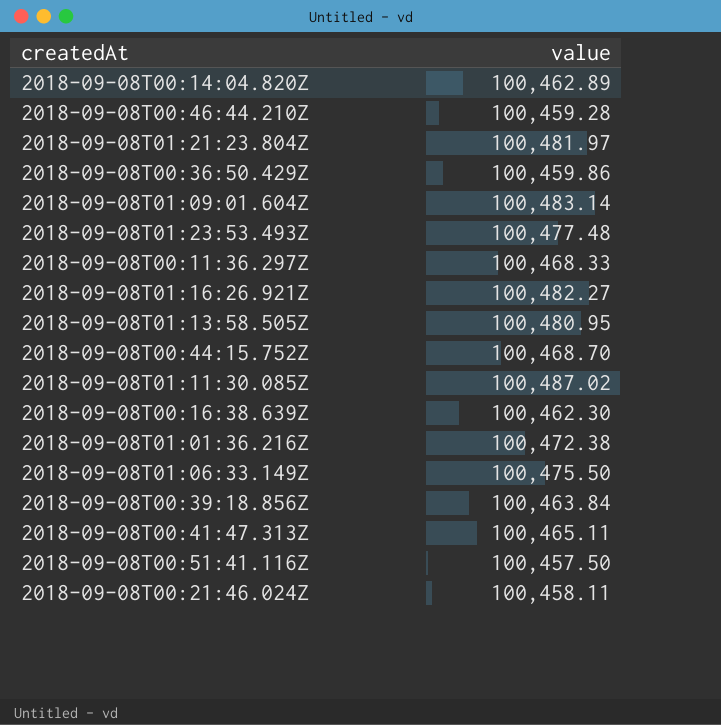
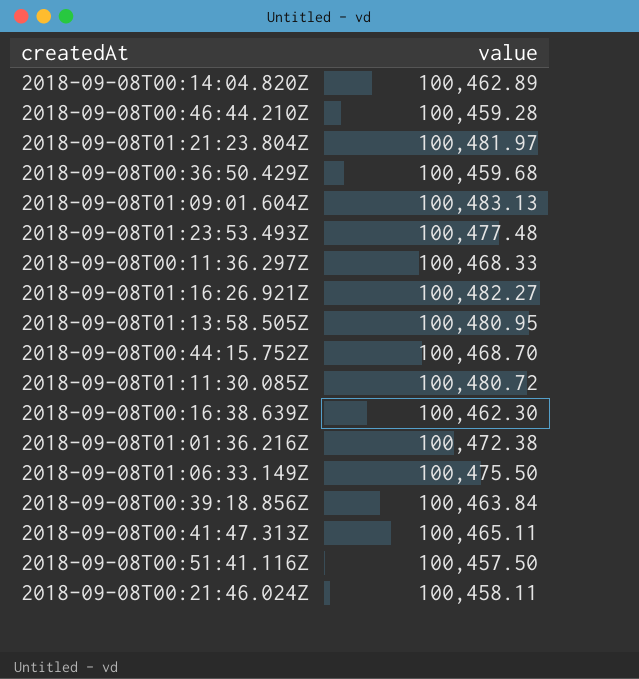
2018-09-08T00:36:50.429Z | value: 100,459.86 -> 100,459.68
2018-09-08T01:09:01.604Z | value: 100,483.14 -> 100,483.13
2018-09-08T01:11:30.085Z | value: 100,487.02 -> 100,480.72

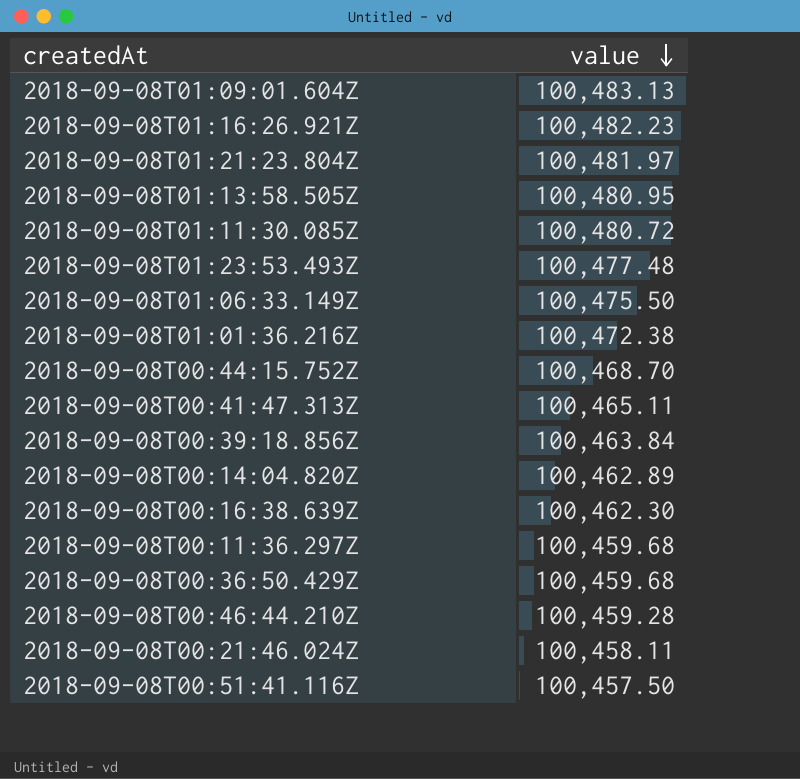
row order: none -> value descending
2018-09-08T01:16:26.921Z | value: 100,482.27 -> 100,482.23
2018-09-08T00:11:36.297Z | value: 100,468.33 -> 100,459.68

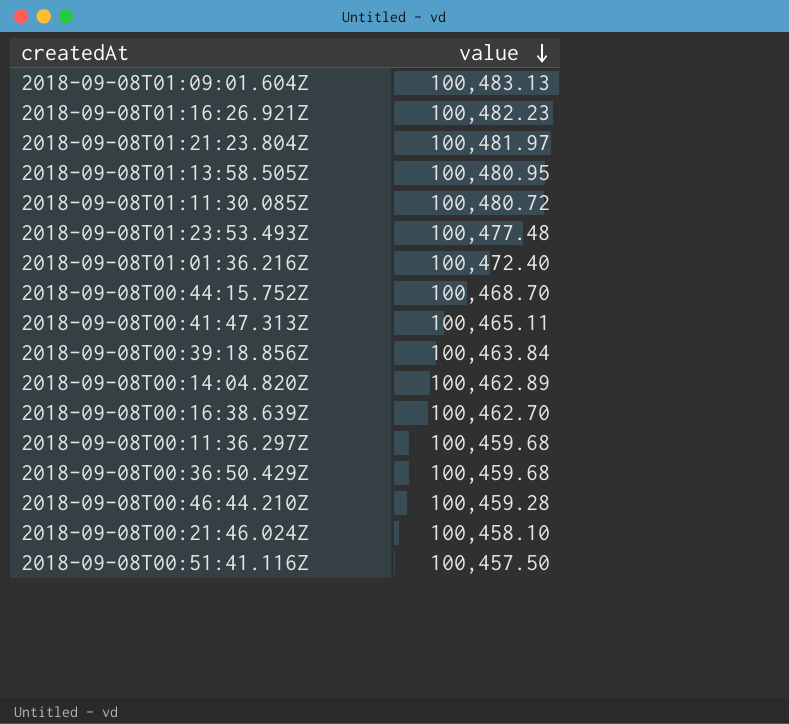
row 2018-09-08T01:06:33.149Z: 100,475.50 -> none
2018-09-08T01:01:36.216Z | value: 100,472.38 -> 100,472.40
2018-09-08T00:16:38.639Z | value: 100,462.30 -> 100,462.70
2018-09-08T00:21:46.024Z | value: 100,458.11 -> 100,458.10

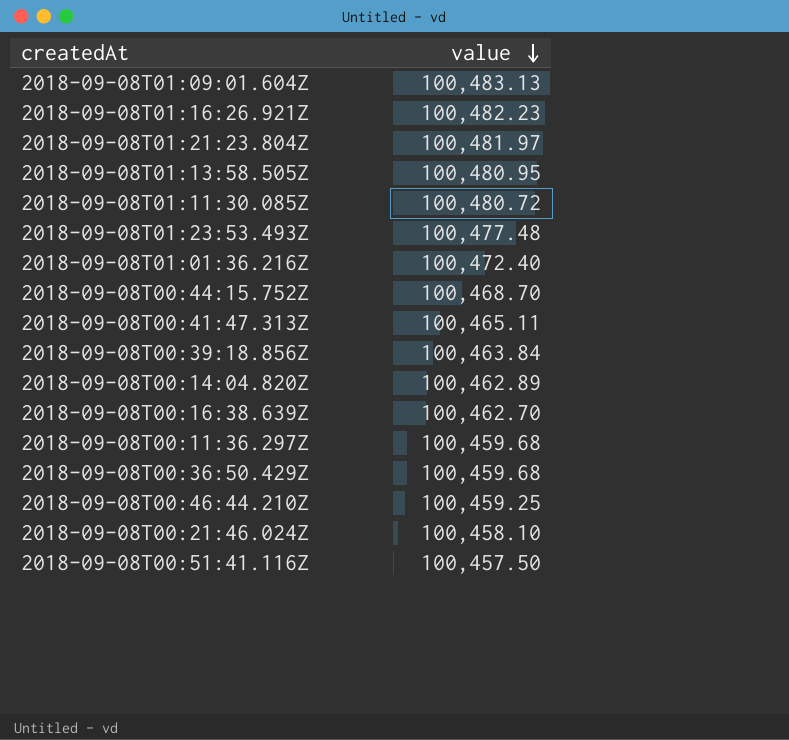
2018-09-08T00:46:44.210Z | value: 100,459.28 -> 100,459.25

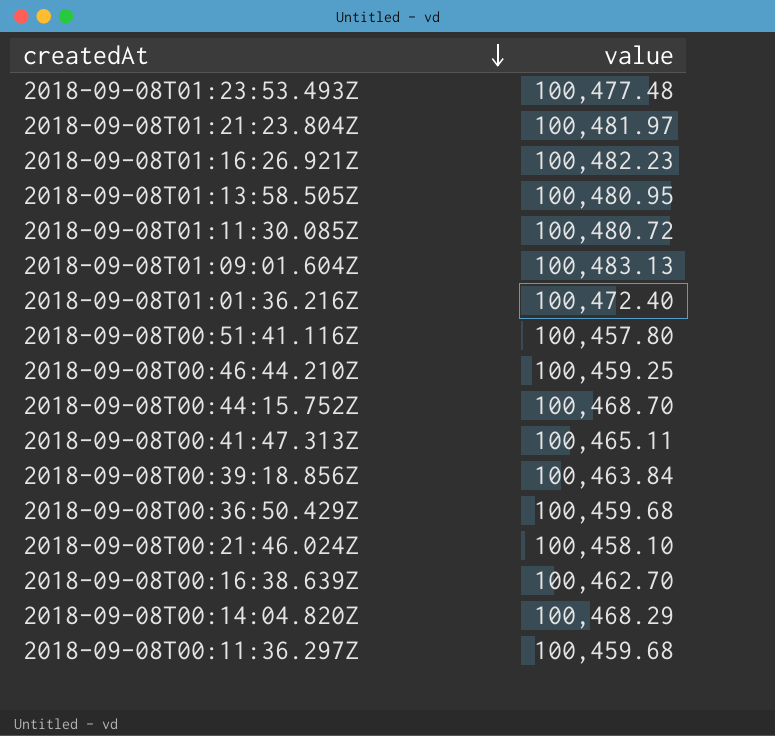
row order: value descending -> createdAt descending
2018-09-08T00:51:41.116Z | value: 100,457.50 -> 100,457.80
2018-09-08T00:14:04.820Z | value: 100,462.89 -> 100,468.29

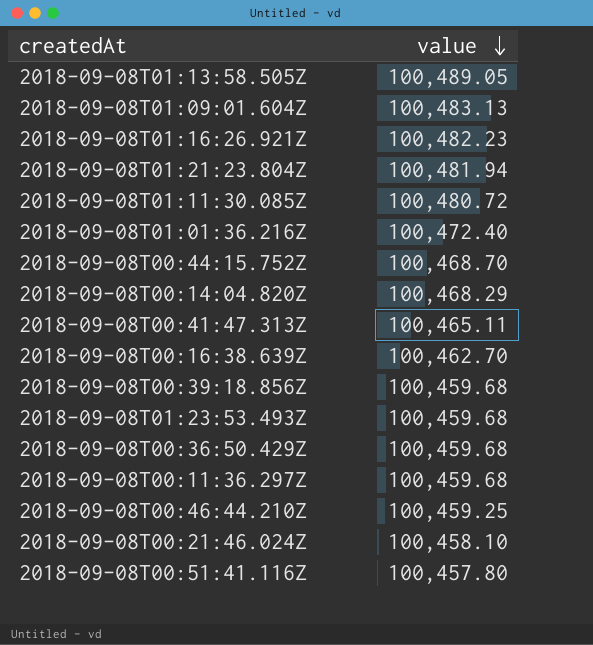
row order: createdAt descending -> value descending
2018-09-08T01:13:58.505Z | value: 100,480.95 -> 100,489.05
2018-09-08T01:21:23.804Z | value: 100,481.97 -> 100,481.94
2018-09-08T00:39:18.856Z | value: 100,463.84 -> 100,459.68
2018-09-08T01:23:53.493Z | value: 100,477.48 -> 100,459.68

